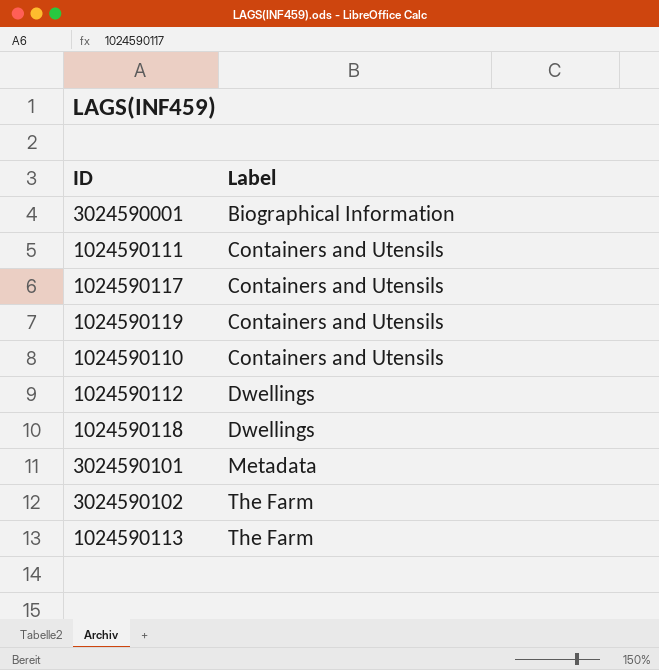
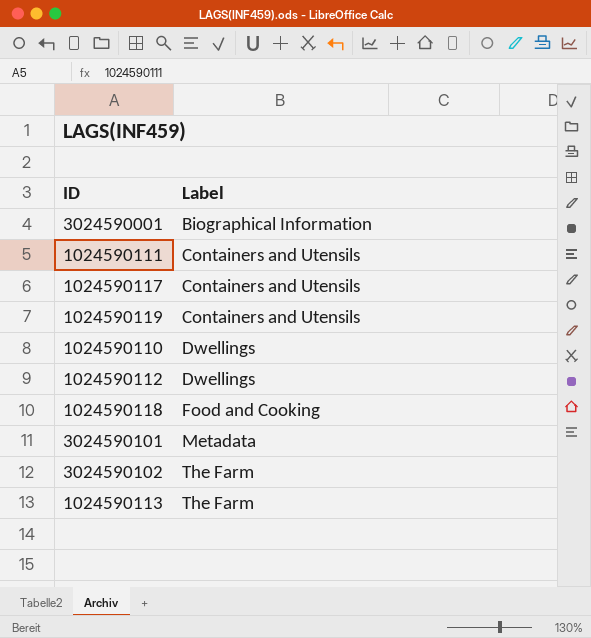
1024590110 | Label: Containers and Utensils -> Dwellings
1024590118 | Label: Dwellings -> Food and Cooking

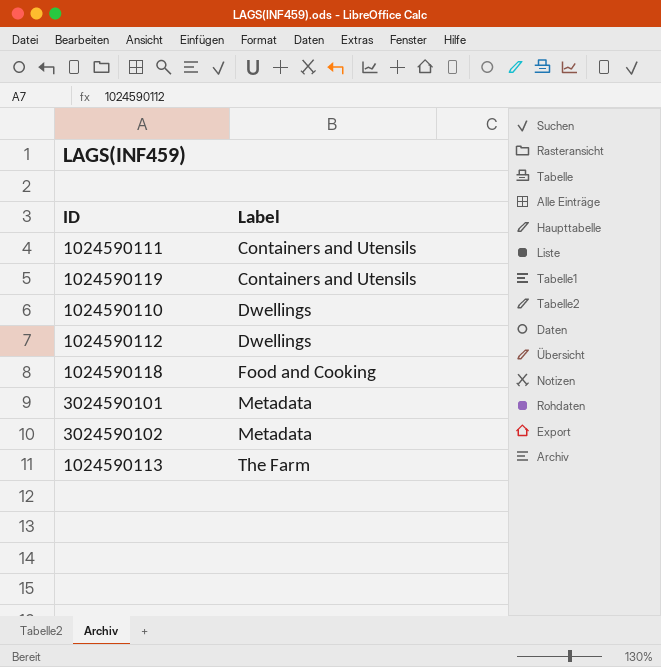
row 3024590001: Biographical Information -> none
row 1024590117: Containers and Utensils -> none
3024590102 | Label: The Farm -> Metadata

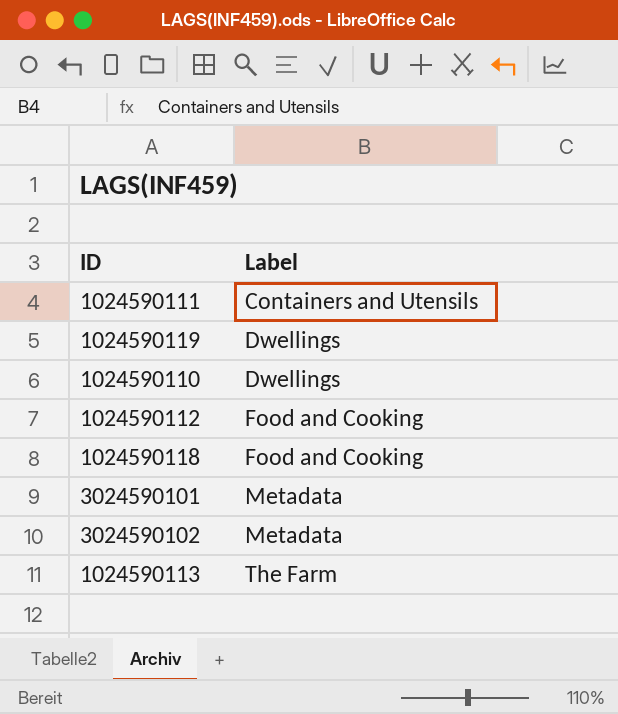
1024590119 | Label: Containers and Utensils -> Dwellings
1024590112 | Label: Dwellings -> Food and Cooking

